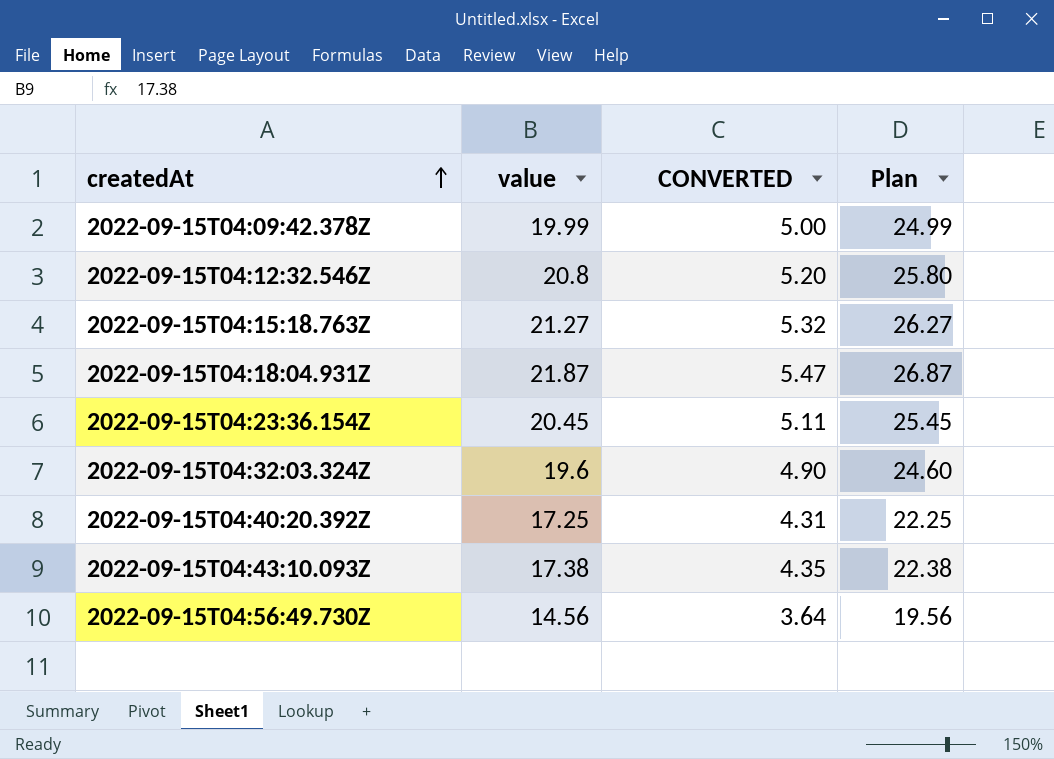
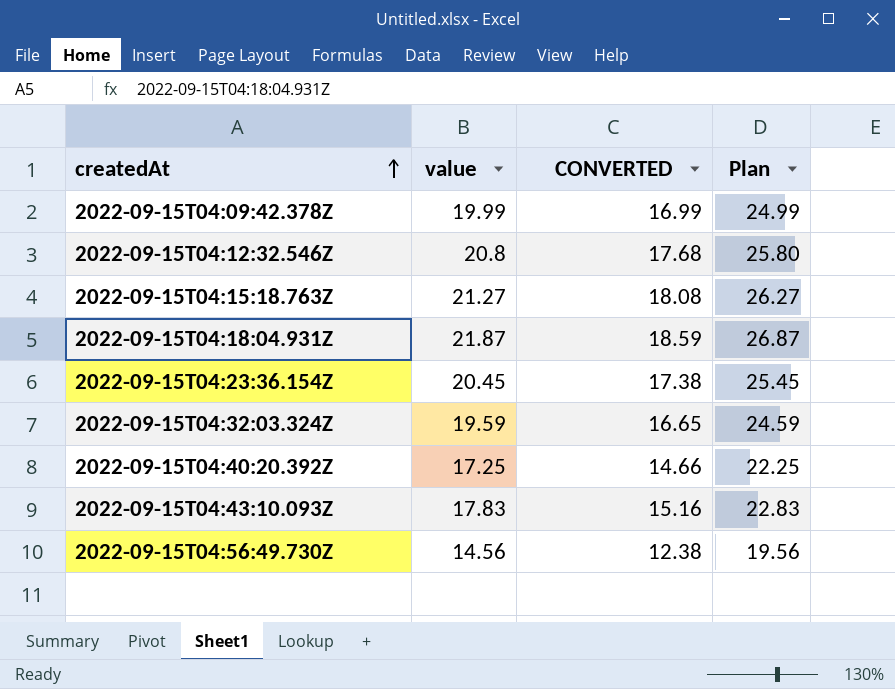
column CONVERTED | formula: [value] * 0.25 -> [value] * 0.85
2022-09-15T04:32:03.324Z | value: 19.6 -> 19.59
2022-09-15T04:32:03.324Z | Plan: 24.60 -> 24.59
2022-09-15T04:43:10.093Z | value: 17.38 -> 17.83
2022-09-15T04:43:10.093Z | Plan: 22.38 -> 22.83

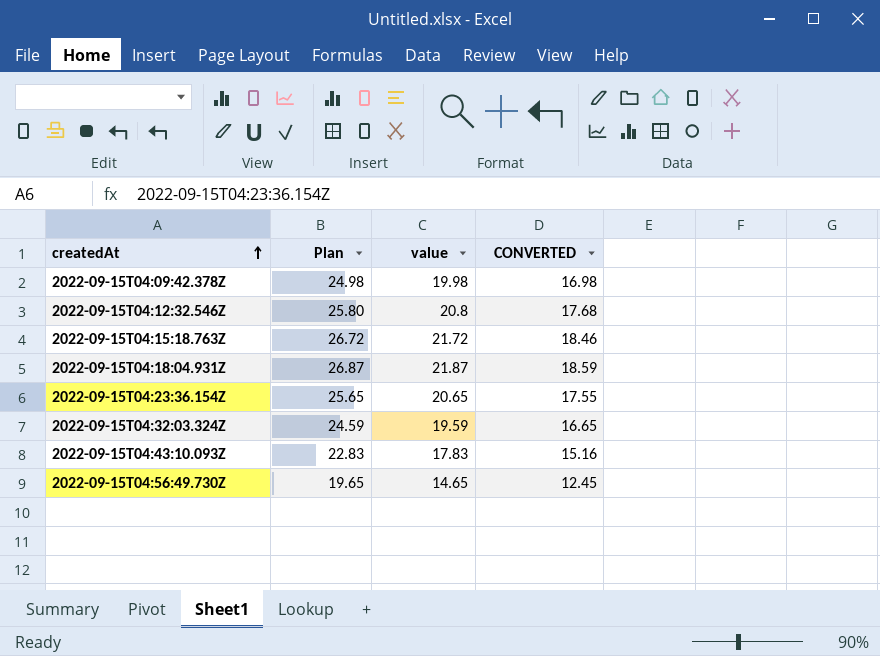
column Plan | position: 4 -> 2
row 2022-09-15T04:40:20.392Z: 17.25 | 14.66 | 22.25 -> none
2022-09-15T04:09:42.378Z | Plan: 24.99 -> 24.98
2022-09-15T04:09:42.378Z | value: 19.99 -> 19.98
2022-09-15T04:09:42.378Z | CONVERTED: 16.99 -> 16.98
2022-09-15T04:15:18.763Z | Plan: 26.27 -> 26.72
2022-09-15T04:15:18.763Z | value: 21.27 -> 21.72
2022-09-15T04:15:18.763Z | CONVERTED: 18.08 -> 18.46
2022-09-15T04:23:36.154Z | Plan: 25.45 -> 25.65
2022-09-15T04:23:36.154Z | value: 20.45 -> 20.65
2022-09-15T04:23:36.154Z | CONVERTED: 17.38 -> 17.55
2022-09-15T04:56:49.730Z | Plan: 19.56 -> 19.65
2022-09-15T04:56:49.730Z | value: 14.56 -> 14.65
2022-09-15T04:56:49.730Z | CONVERTED: 12.38 -> 12.45

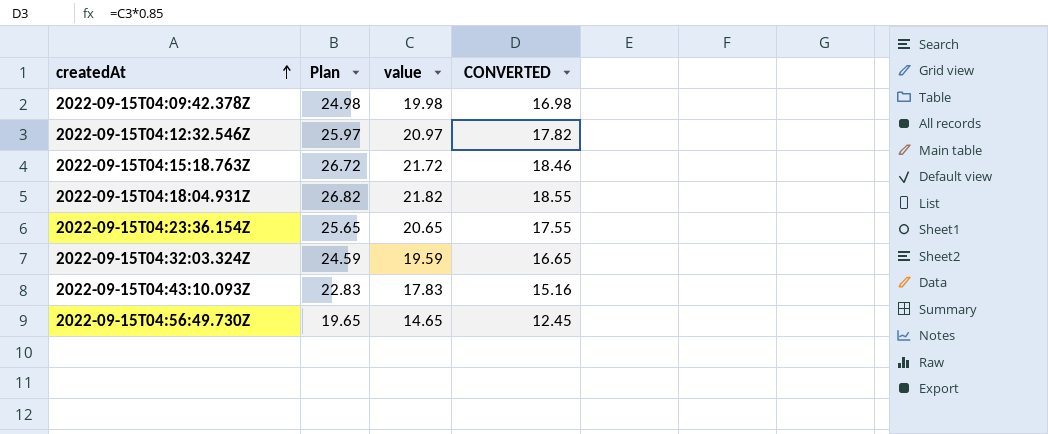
2022-09-15T04:12:32.546Z | Plan: 25.80 -> 25.97
2022-09-15T04:12:32.546Z | value: 20.8 -> 20.97
2022-09-15T04:12:32.546Z | CONVERTED: 17.68 -> 17.82
2022-09-15T04:18:04.931Z | Plan: 26.87 -> 26.82
2022-09-15T04:18:04.931Z | value: 21.87 -> 21.82
2022-09-15T04:18:04.931Z | CONVERTED: 18.59 -> 18.55

